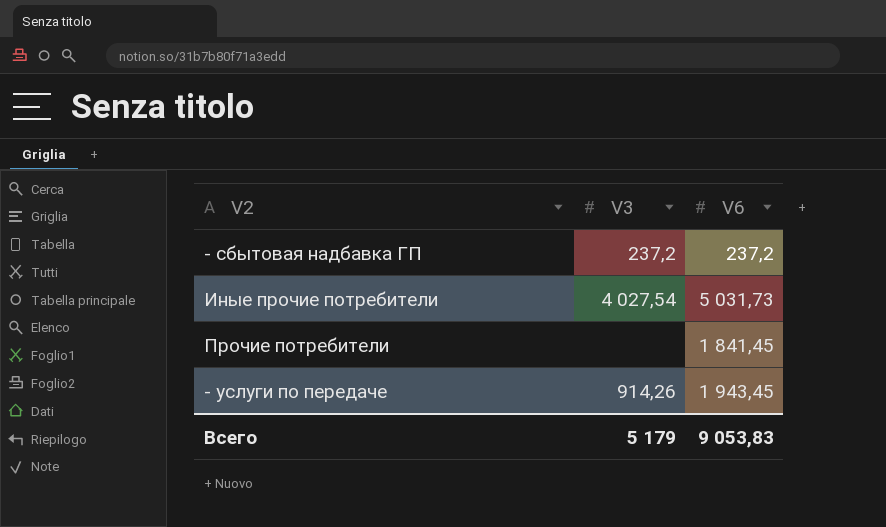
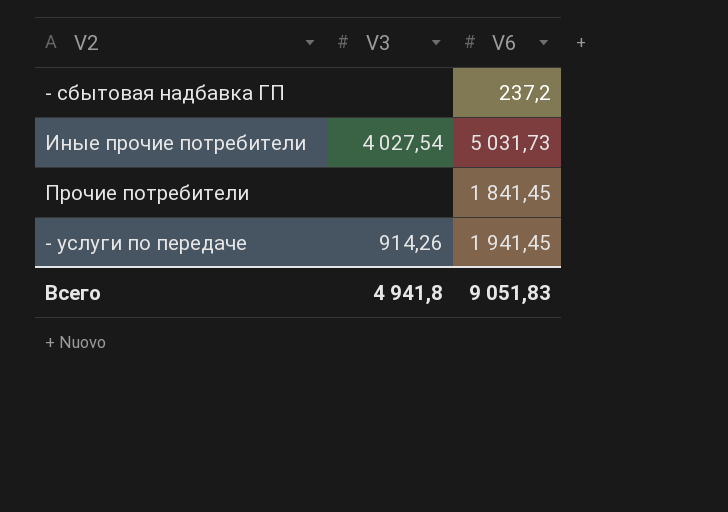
- сбытовая надбавка ГП | V3: 237,2 -> none
- услуги по передаче | V6: 1 943,45 -> 1 941,45
Всего | V3: 5 179 -> 4 941,8
Всего | V6: 9 053,83 -> 9 051,83

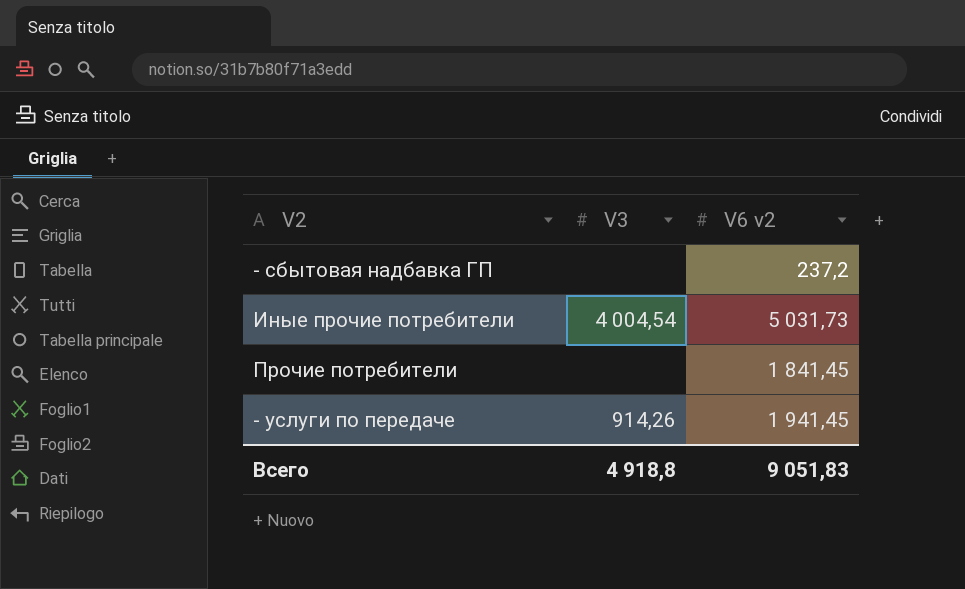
column name: V6 -> V6 v2
Иные прочие потребители | V3: 4 027,54 -> 4 004,54
Всего | V3: 4 941,8 -> 4 918,8

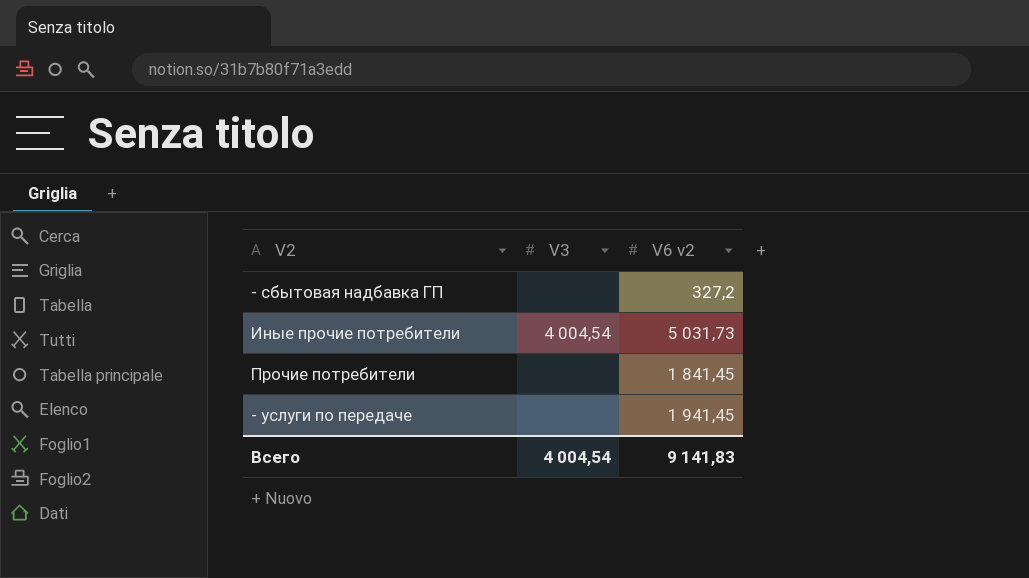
- сбытовая надбавка ГП | V6 v2: 237,2 -> 327,2
- услуги по передаче | V3: 914,26 -> none
Всего | V3: 4 918,8 -> 4 004,54
Всего | V6 v2: 9 051,83 -> 9 141,83

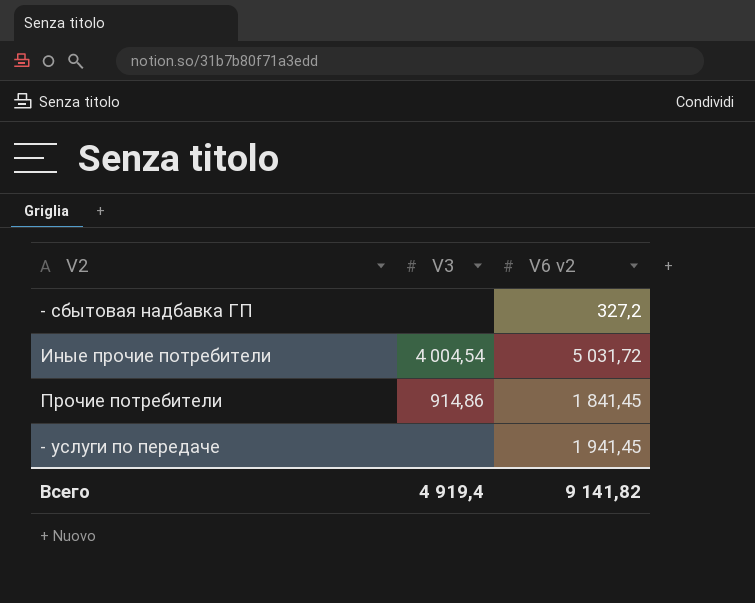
Иные прочие потребители | V6 v2: 5 031,73 -> 5 031,72
Прочие потребители | V3: none -> 914,86
Всего | V3: 4 004,54 -> 4 919,4
Всего | V6 v2: 9 141,83 -> 9 141,82

